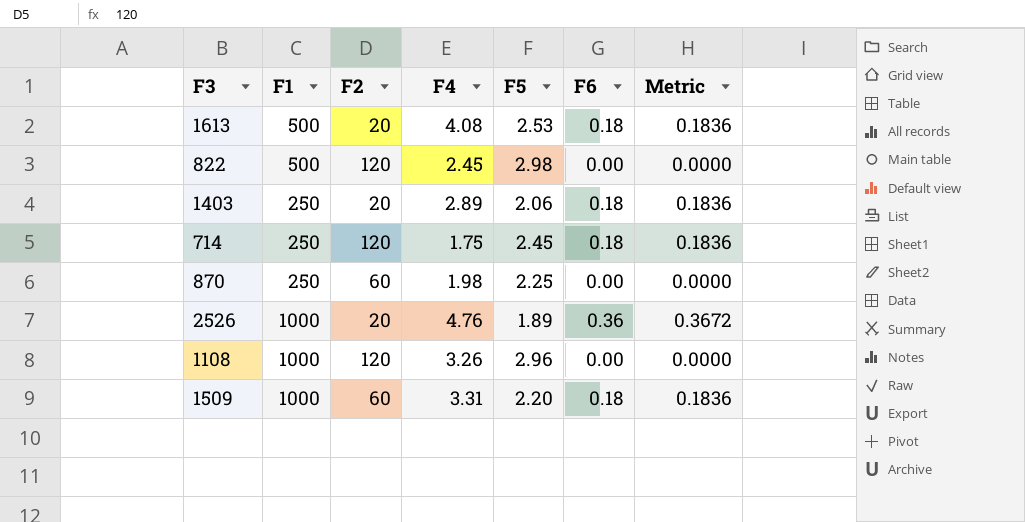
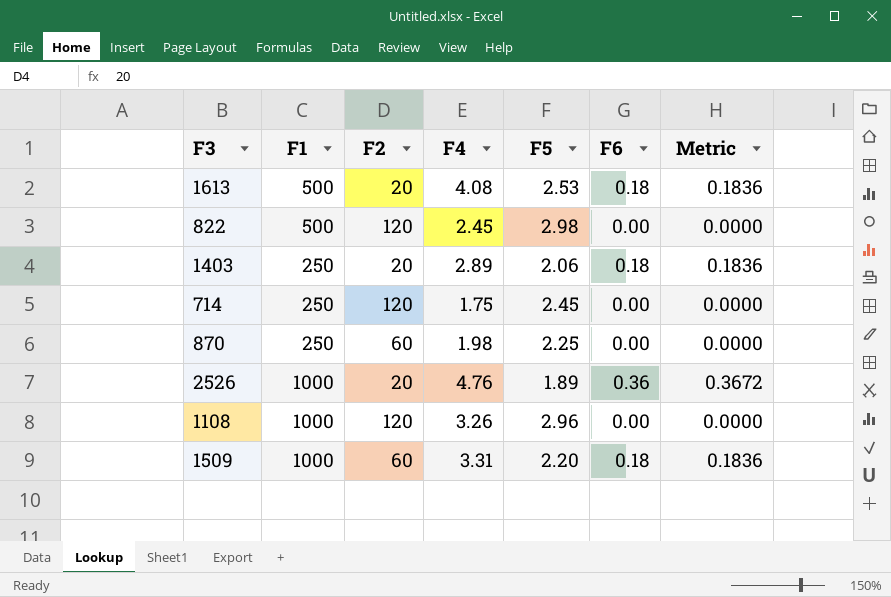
714 | F6: 0.18 -> 0.00
714 | Metric: 0.1836 -> 0.0000

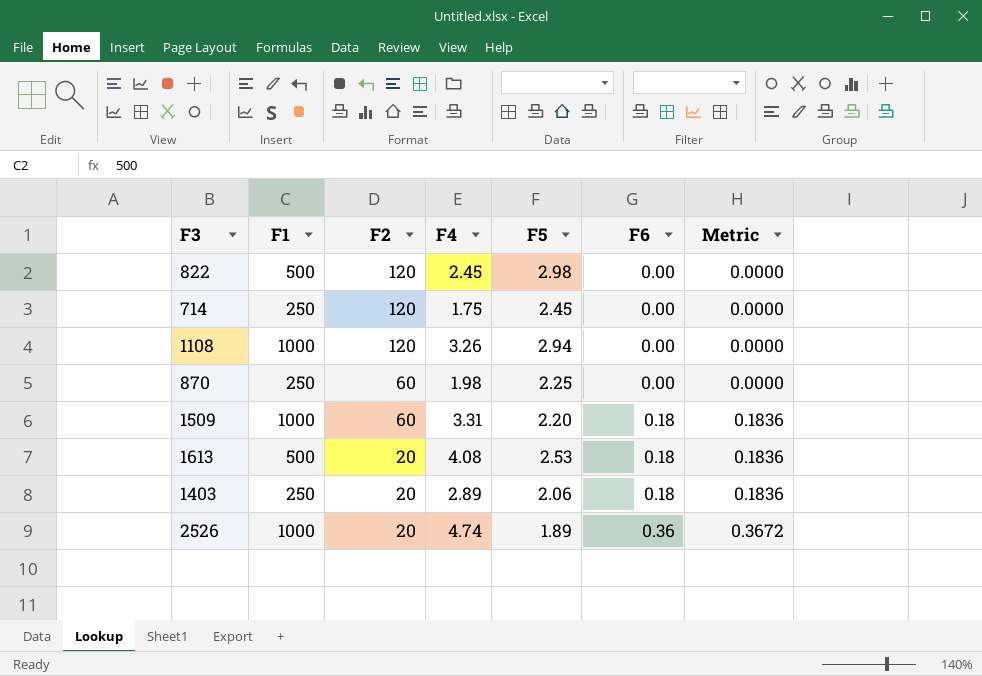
row order: none -> F2 descending
1108 | F5: 2.96 -> 2.94
2526 | F4: 4.76 -> 4.74

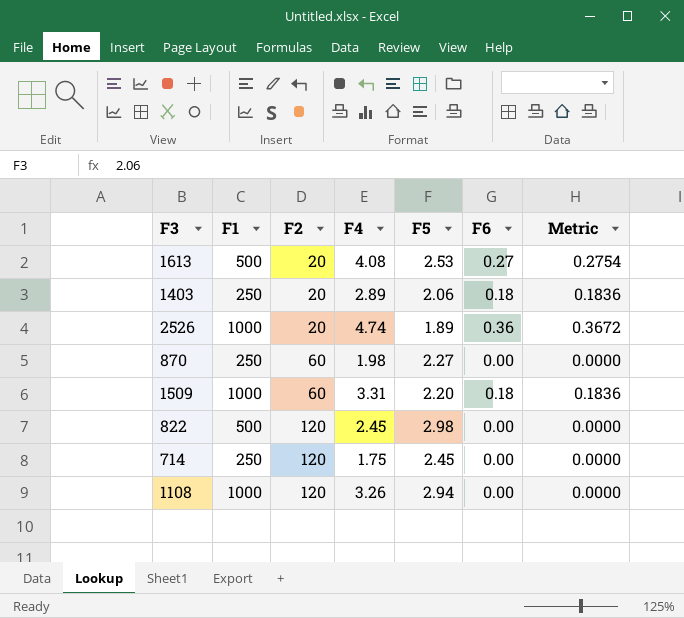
row order: F2 descending -> F2 ascending
1613 | F6: 0.18 -> 0.27
1613 | Metric: 0.1836 -> 0.2754
870 | F5: 2.25 -> 2.27

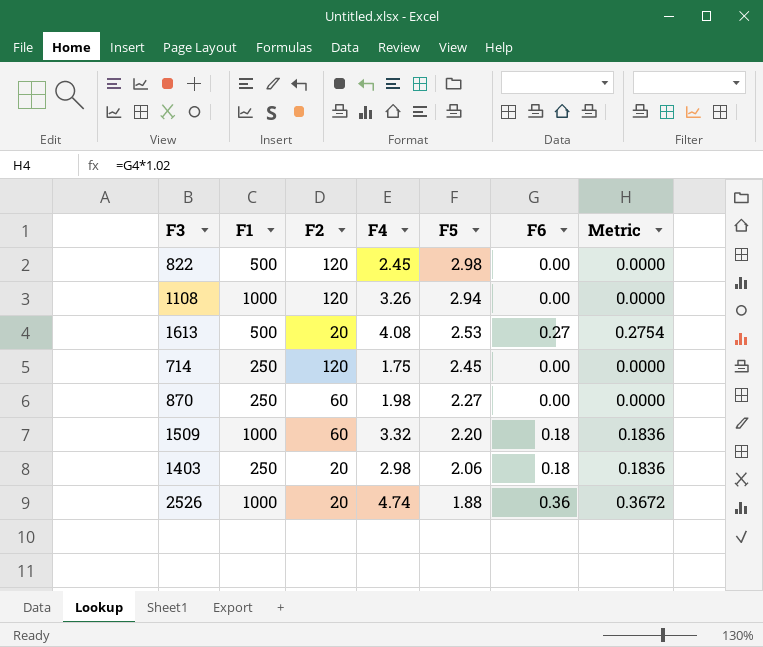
row order: F2 ascending -> F5 descending
1509 | F4: 3.31 -> 3.32
1403 | F4: 2.89 -> 2.98
2526 | F5: 1.89 -> 1.88

